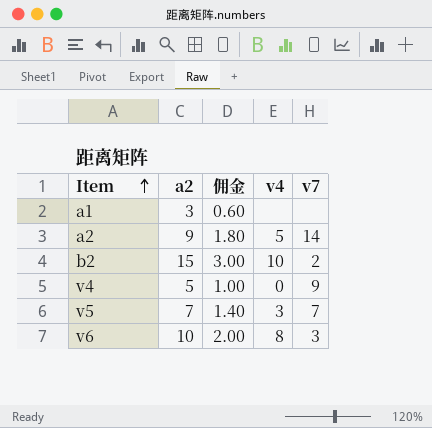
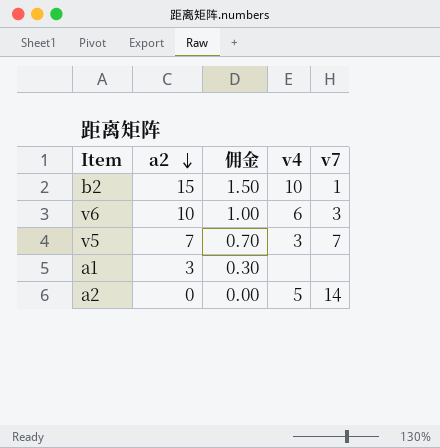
row order: Item ascending -> a2 descending
column 佣金 | formula: [a2] * 0.2 -> [a2] * 0.1
row v4: 5 | 1.00 | 0 | 9 -> none
b2 | v7: 2 -> 1
v6 | v4: 8 -> 6
a2 | a2: 9 -> 0

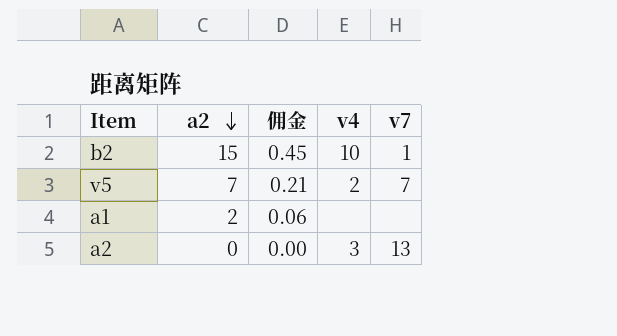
column 佣金 | formula: [a2] * 0.1 -> [a2] * 0.03
row v6: 10 | 1.00 | 6 | 3 -> none
v5 | v4: 3 -> 2
a1 | a2: 3 -> 2
a2 | v4: 5 -> 3
a2 | v7: 14 -> 13

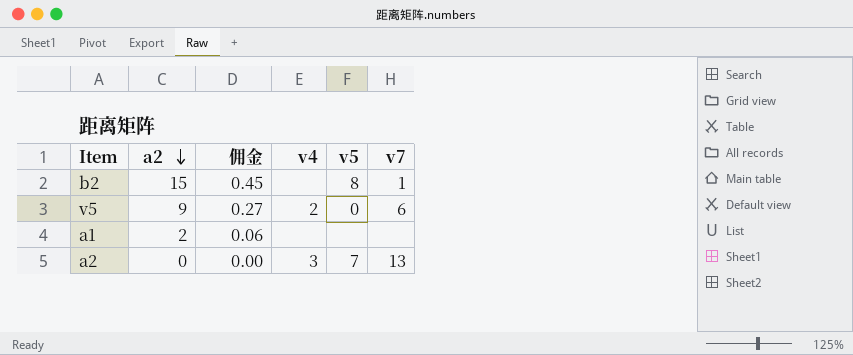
column v5 | position: none -> 5
b2 | v4: 10 -> none
v5 | a2: 7 -> 9
v5 | 佣金: 0.21 -> 0.27
v5 | v7: 7 -> 6

